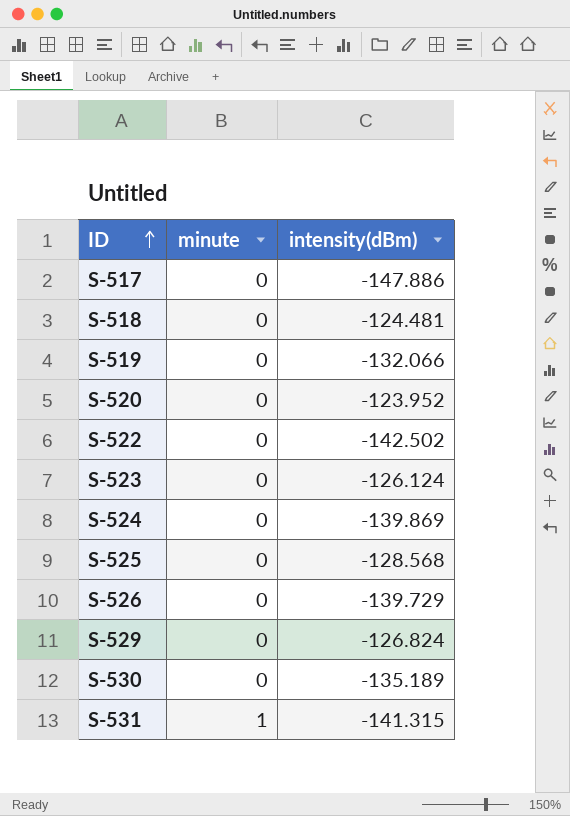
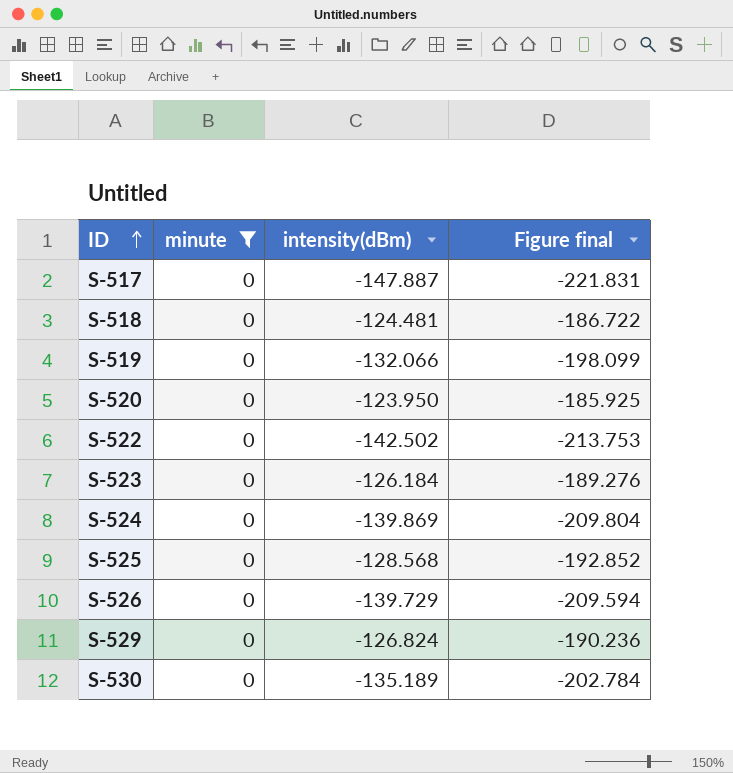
filter: none -> minute = 0
column Figure final | formula: none -> [intensity(dBm)] * 1.5
S-517 | intensity(dBm): -147.886 -> -147.887
S-520 | intensity(dBm): -123.952 -> -123.950
S-523 | intensity(dBm): -126.124 -> -126.184

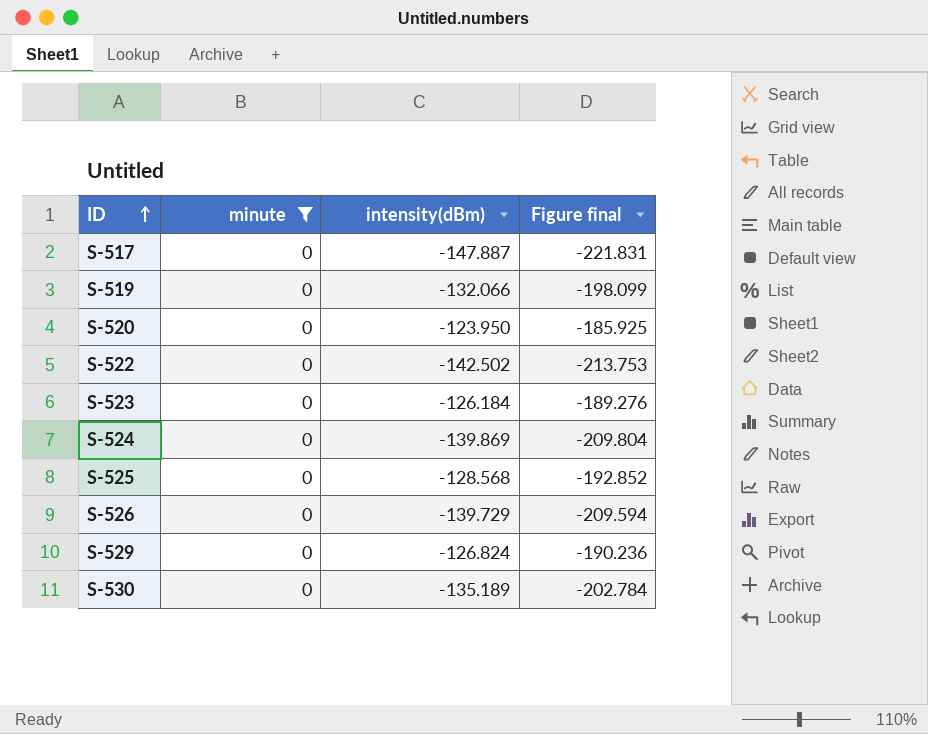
row S-518: 0 | -124.481 | -186.722 -> none

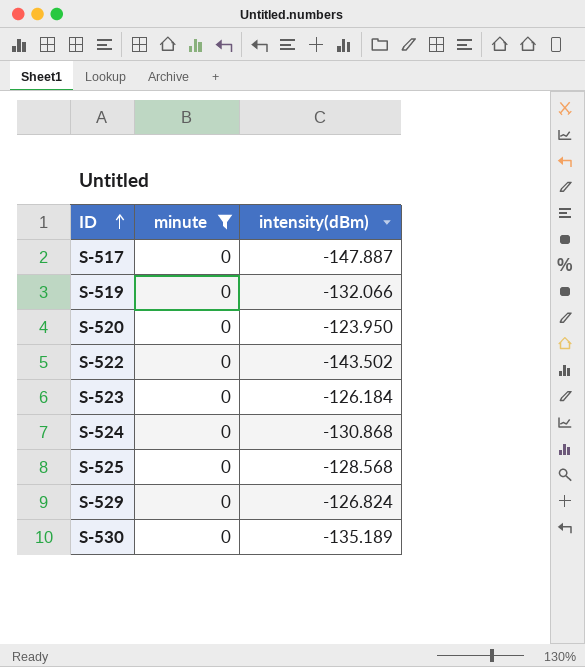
column Figure final | formula: [intensity(dBm)] * 1.5 -> none
row S-526: 0 | -139.729 | -209.594 -> none
S-522 | intensity(dBm): -142.502 -> -143.502
S-524 | intensity(dBm): -139.869 -> -130.868

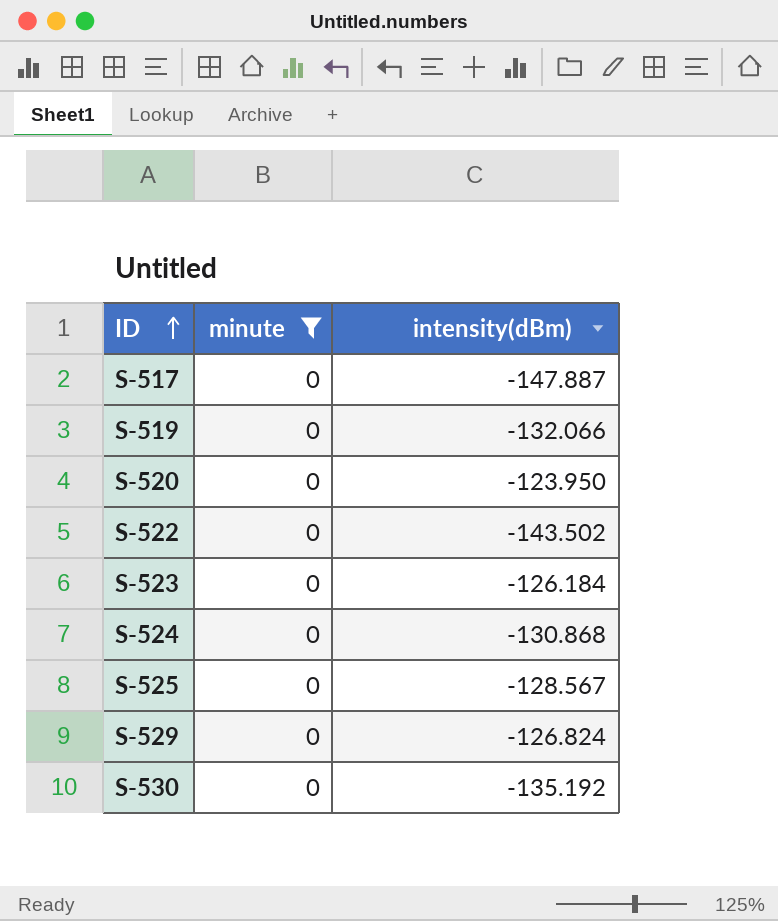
S-525 | intensity(dBm): -128.568 -> -128.567
S-530 | intensity(dBm): -135.189 -> -135.192

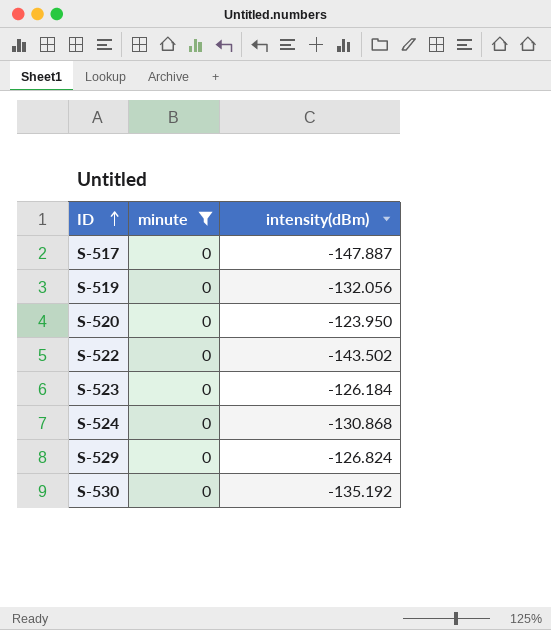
row S-525: 0 | -128.567 -> none
S-519 | intensity(dBm): -132.066 -> -132.056

